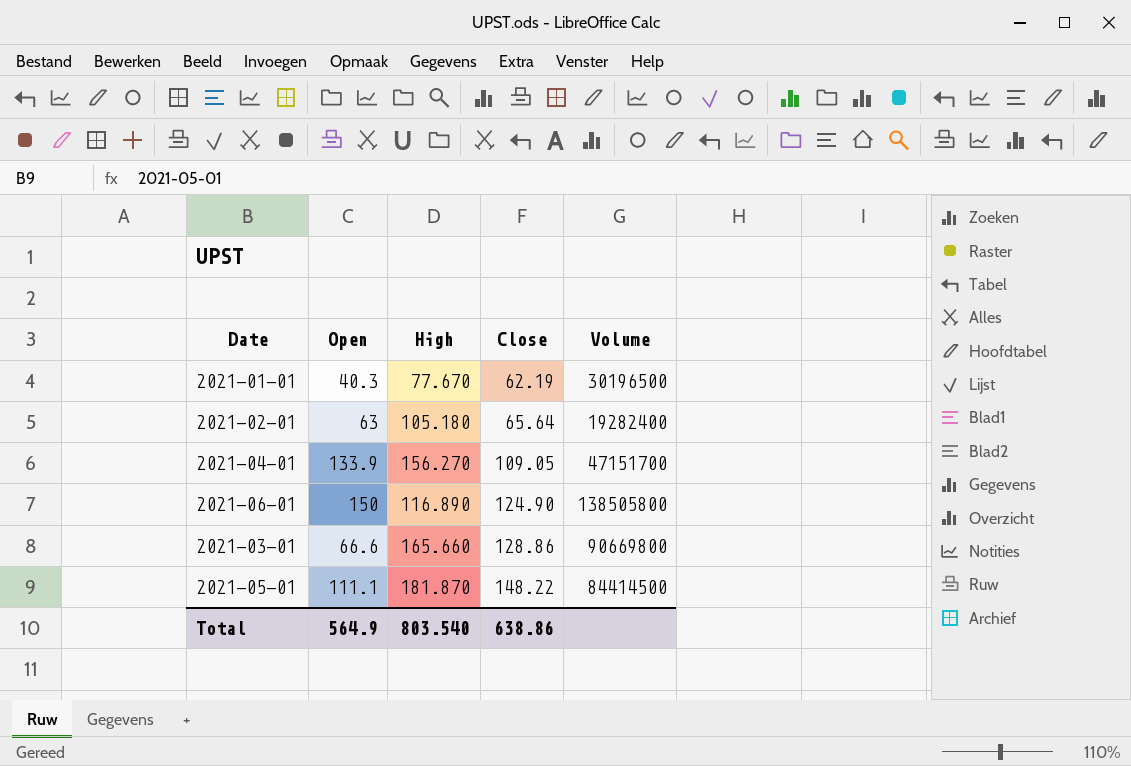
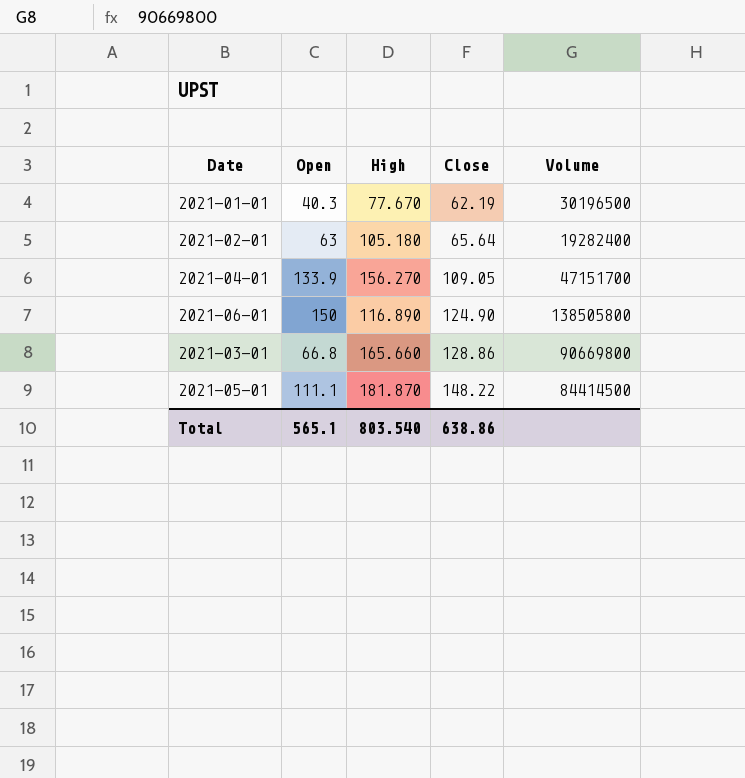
2021-03-01 | Open: 66.6 -> 66.8
Total | Open: 564.9 -> 565.1

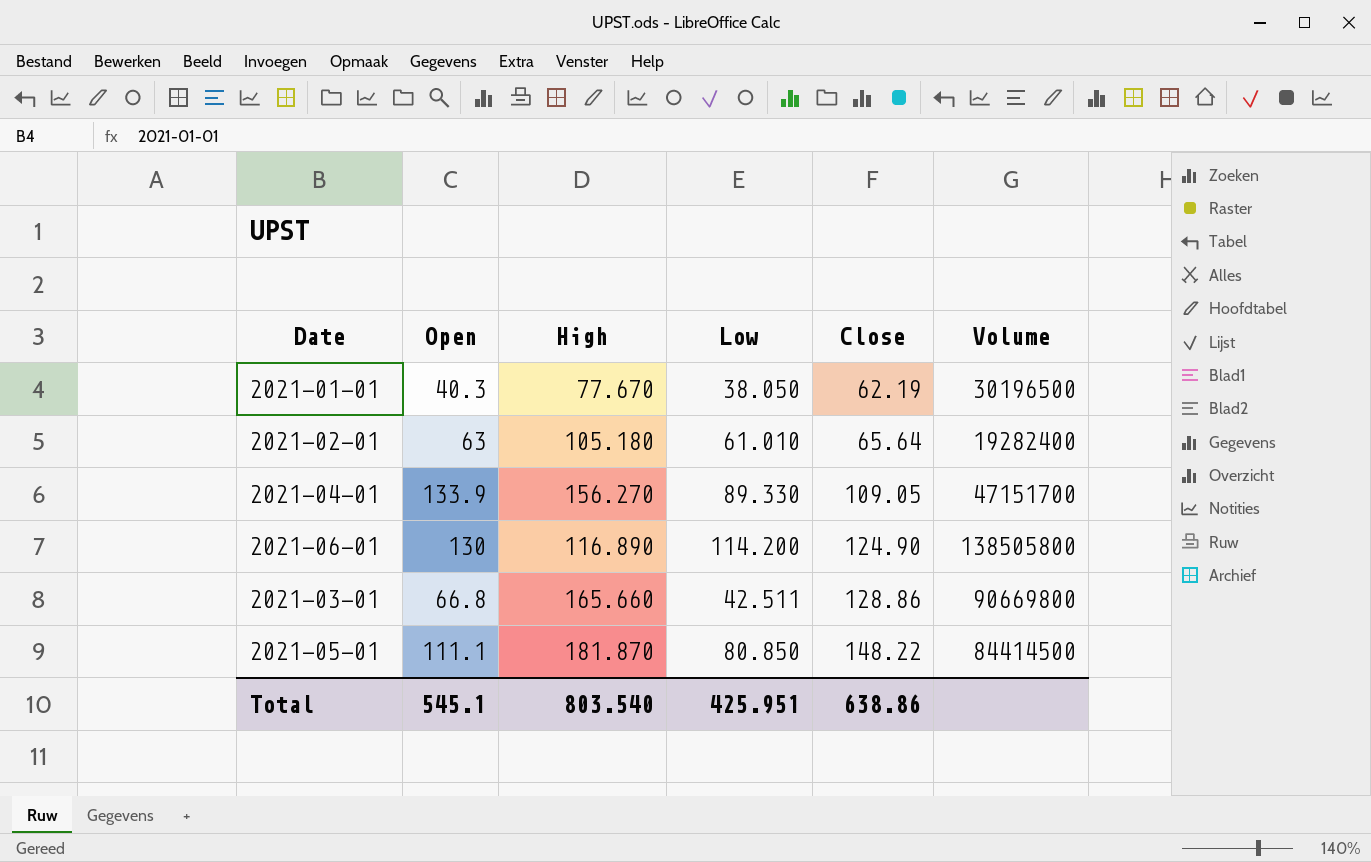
column Low | position: none -> 4
2021-06-01 | Open: 150 -> 130
Total | Open: 565.1 -> 545.1

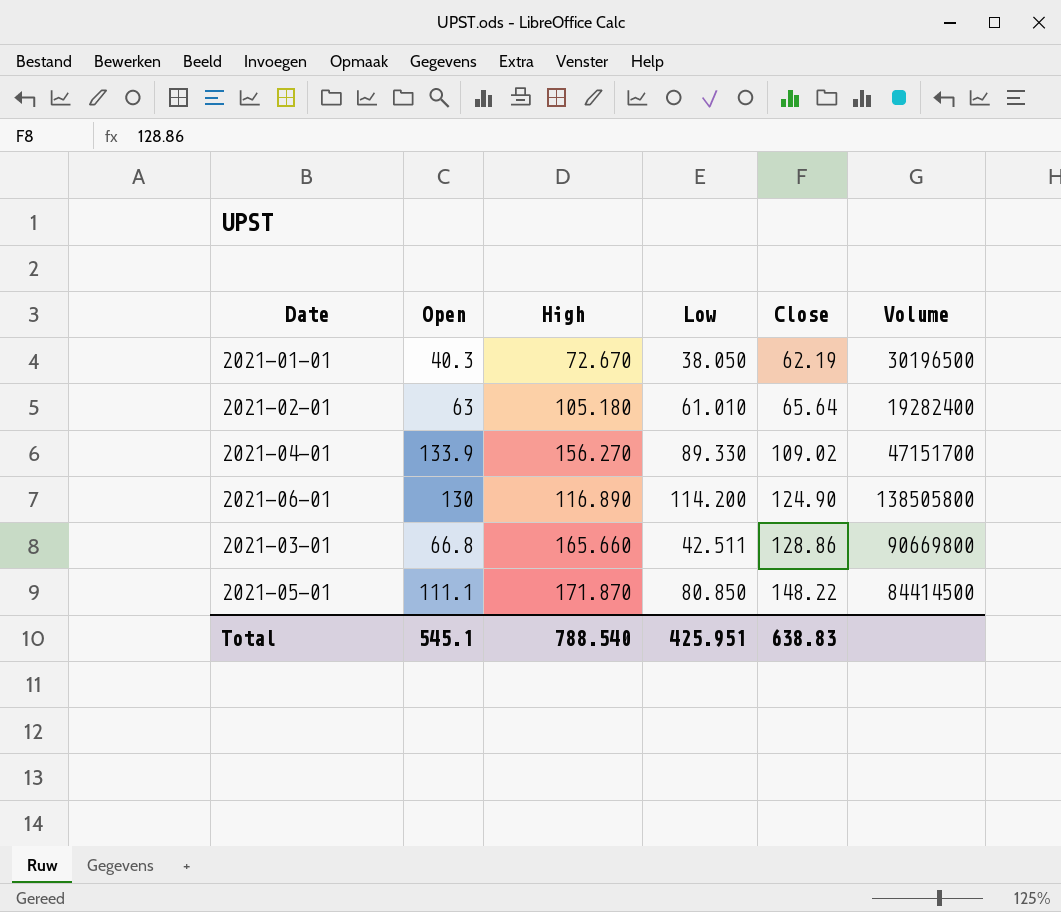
2021-01-01 | High: 77.670 -> 72.670
2021-04-01 | Close: 109.05 -> 109.02
2021-05-01 | High: 181.870 -> 171.870
Total | High: 803.540 -> 788.540
Total | Close: 638.86 -> 638.83

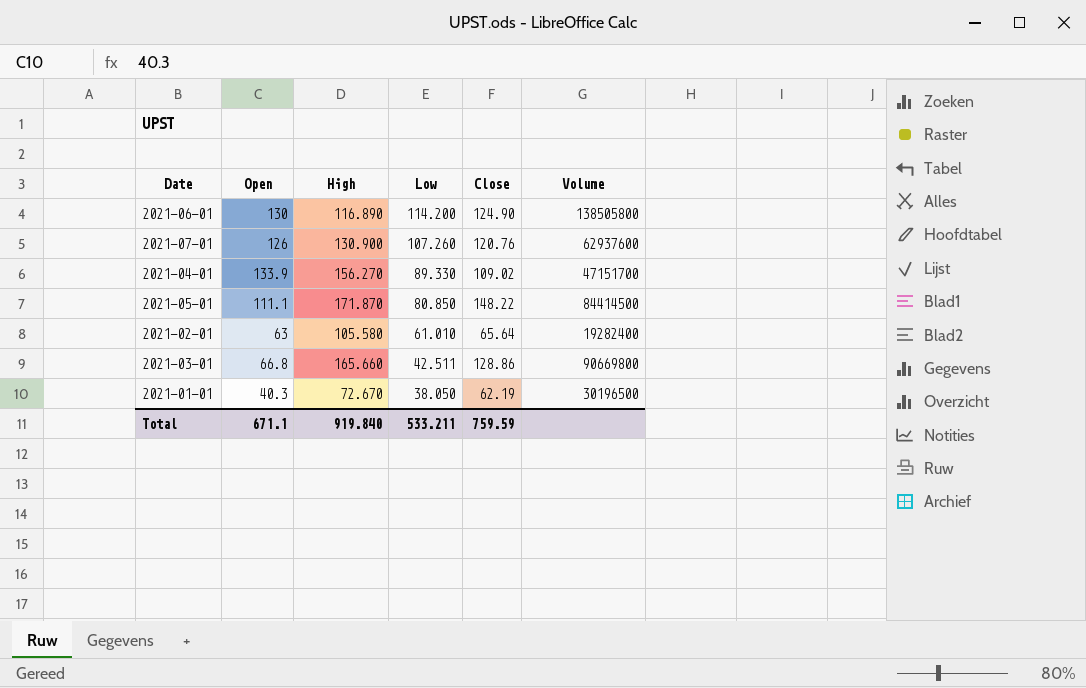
row order: Close ascending -> Low descending
row 2021-07-01: none -> 126 | 130.900 | 107.260 | 120.76 | 62937600
2021-02-01 | High: 105.180 -> 105.580
Total | Open: 545.1 -> 671.1
Total | High: 788.540 -> 919.840
Total | Low: 425.951 -> 533.211
Total | Close: 638.83 -> 759.59

